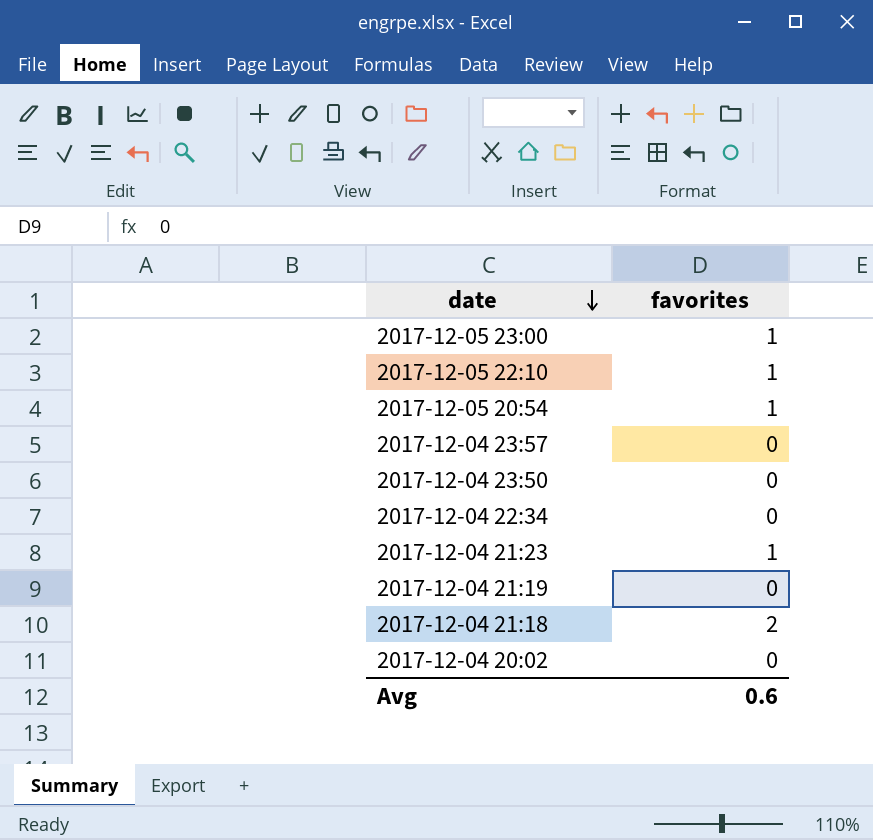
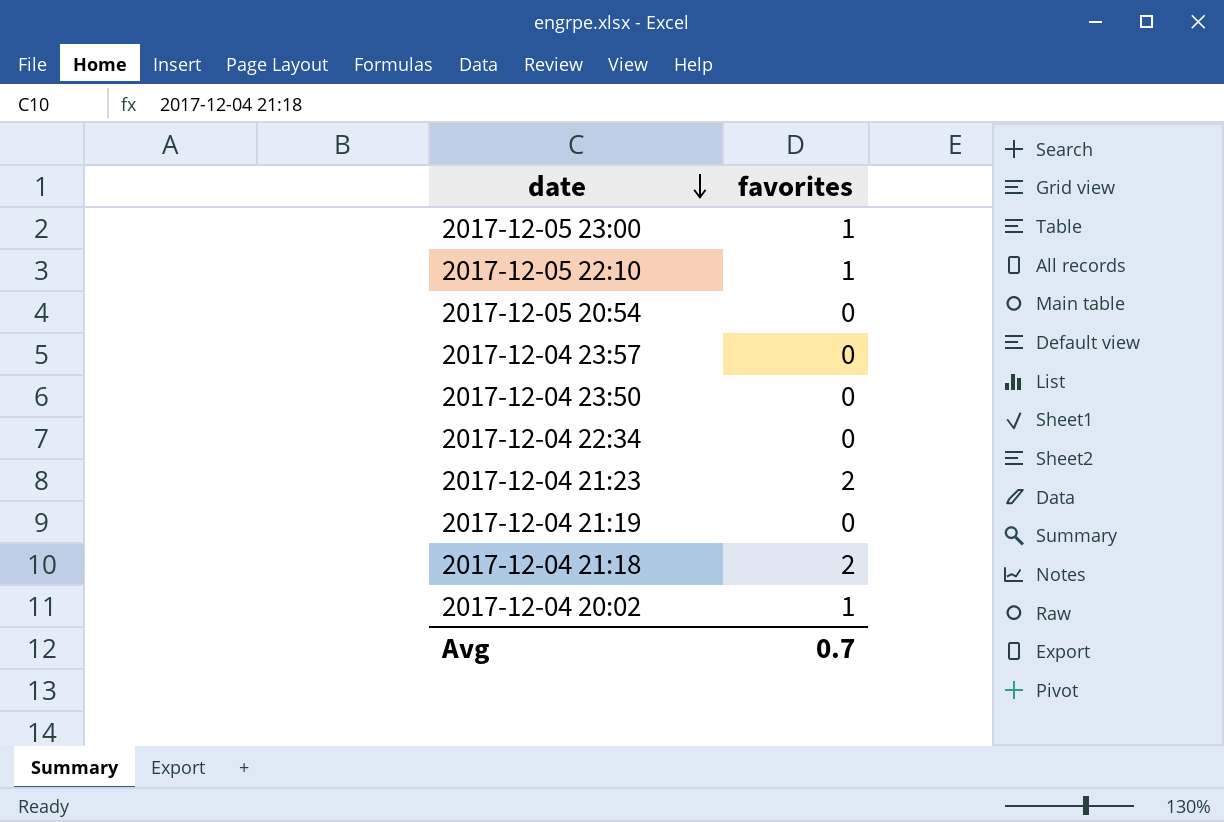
2017-12-05 20:54 | favorites: 1 -> 0
2017-12-04 21:23 | favorites: 1 -> 2
2017-12-04 20:02 | favorites: 0 -> 1
Avg | favorites: 0.6 -> 0.7

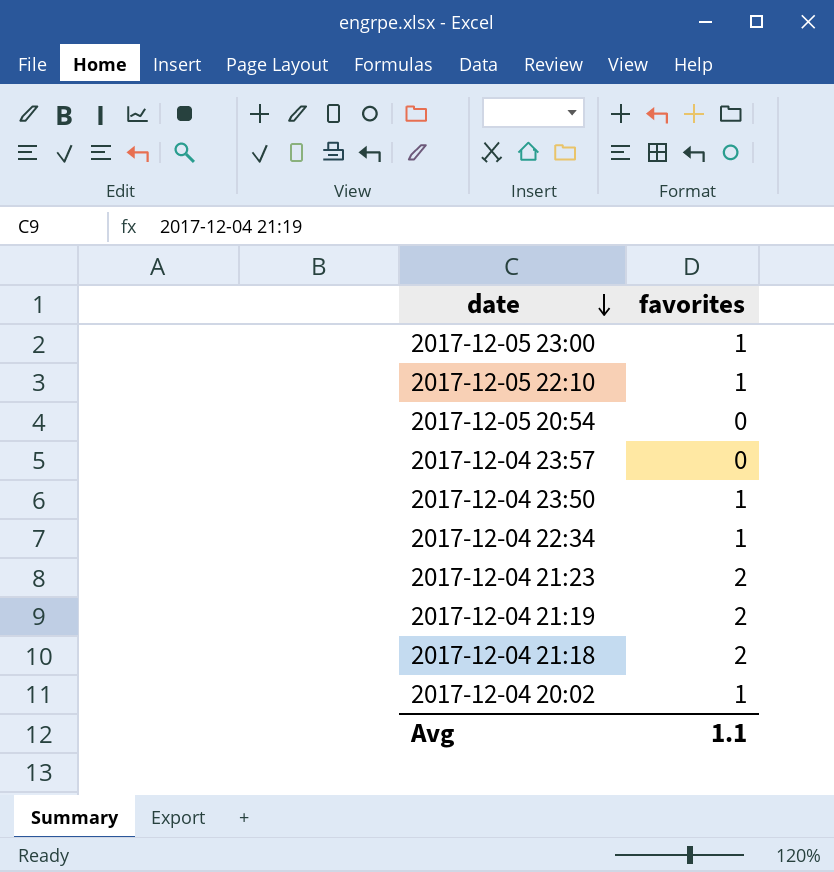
2017-12-04 23:50 | favorites: 0 -> 1
2017-12-04 22:34 | favorites: 0 -> 1
2017-12-04 21:19 | favorites: 0 -> 2
Avg | favorites: 0.7 -> 1.1

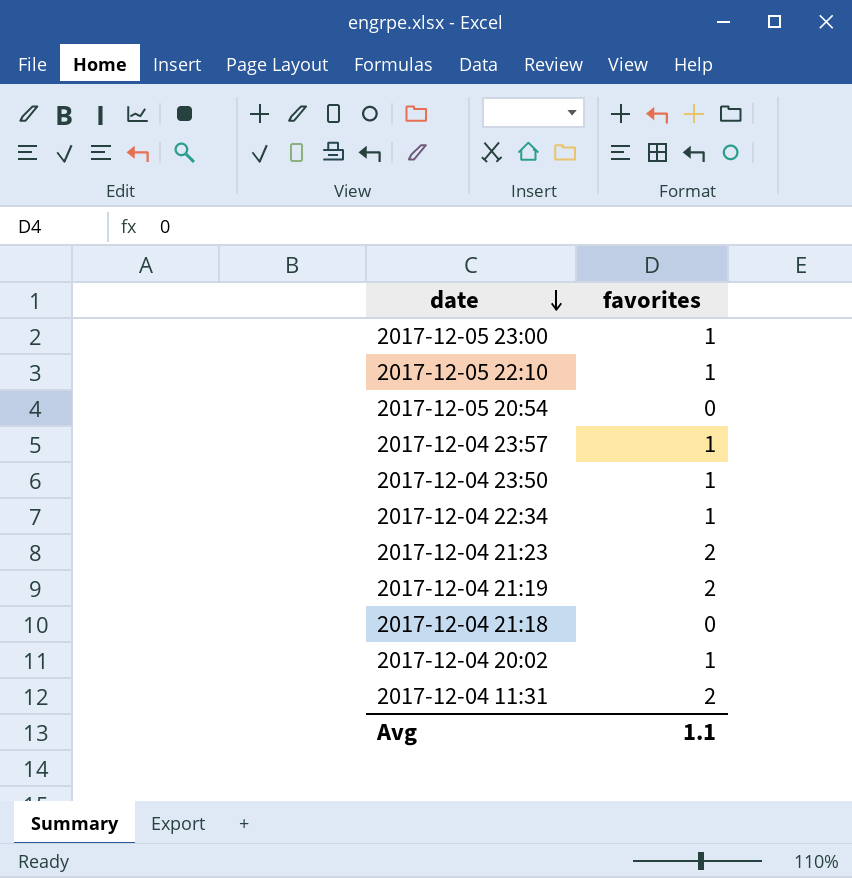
2017-12-04 23:57 | favorites: 0 -> 1
2017-12-04 21:18 | favorites: 2 -> 0
row 2017-12-04 11:31: none -> 2

